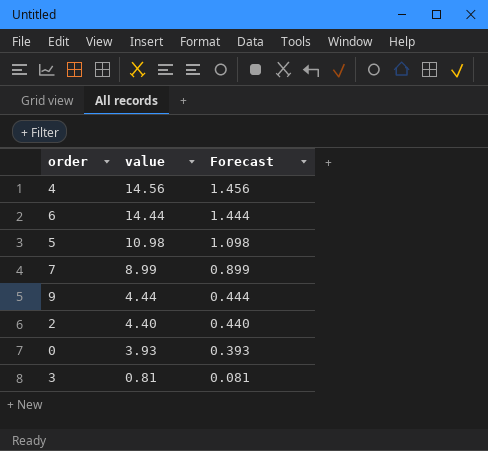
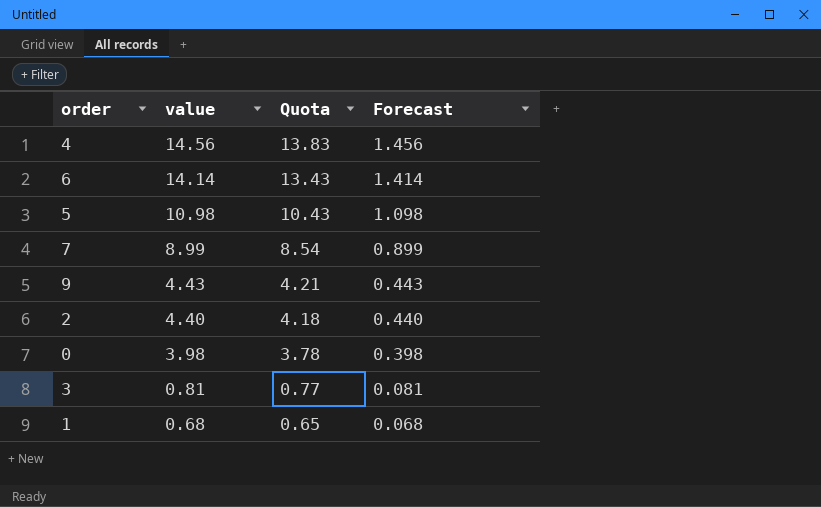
column Quota | formula: none -> [value] * 0.95
6 | value: 14.44 -> 14.14
6 | Forecast: 1.444 -> 1.414
9 | value: 4.44 -> 4.43
9 | Forecast: 0.444 -> 0.443
0 | value: 3.93 -> 3.98
0 | Forecast: 0.393 -> 0.398
row 1: none -> 0.68 | 0.65 | 0.068

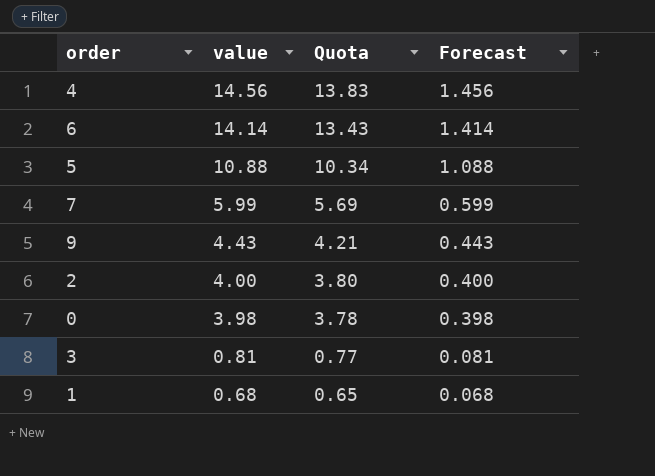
5 | value: 10.98 -> 10.88
5 | Quota: 10.43 -> 10.34
5 | Forecast: 1.098 -> 1.088
7 | value: 8.99 -> 5.99
7 | Quota: 8.54 -> 5.69
7 | Forecast: 0.899 -> 0.599
2 | value: 4.40 -> 4.00
2 | Quota: 4.18 -> 3.80
2 | Forecast: 0.440 -> 0.400

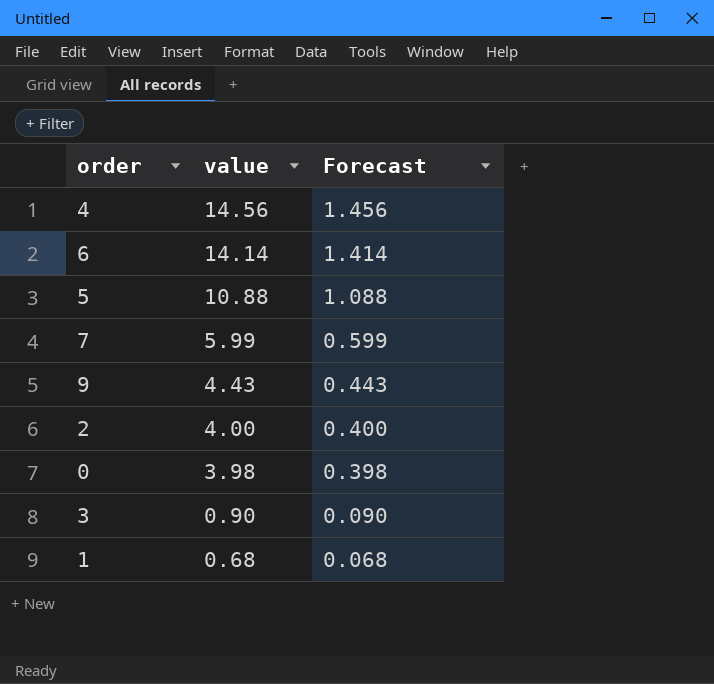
column Quota | formula: [value] * 0.95 -> none
3 | value: 0.81 -> 0.90
3 | Forecast: 0.081 -> 0.090

